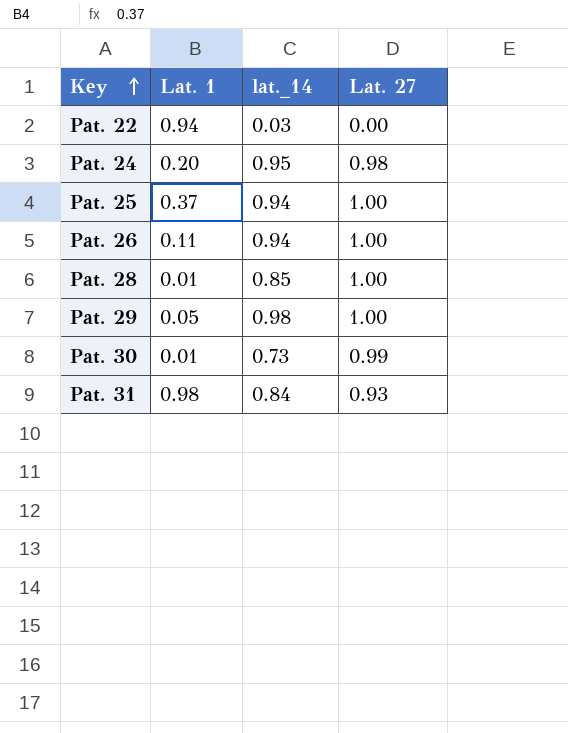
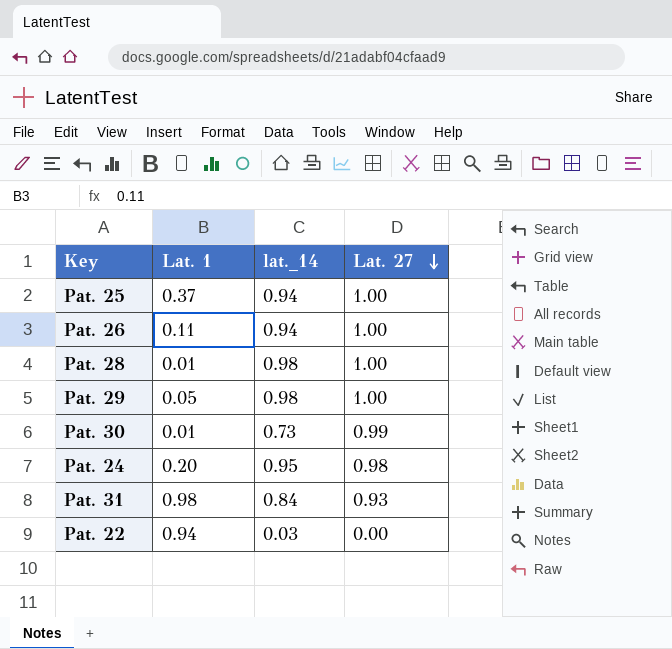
row order: Key ascending -> Lat. 27 descending
Pat. 28 | lat._14: 0.85 -> 0.98

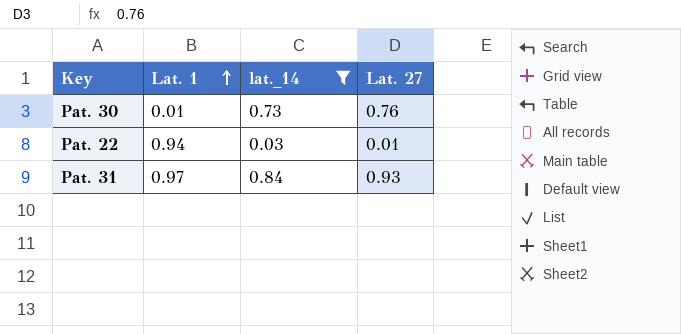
filter: none -> lat._14 <= 0.84
row order: Lat. 27 descending -> Lat. 1 ascending
Pat. 30 | Lat. 27: 0.99 -> 0.76
Pat. 22 | Lat. 27: 0.00 -> 0.01
Pat. 31 | Lat. 1: 0.98 -> 0.97

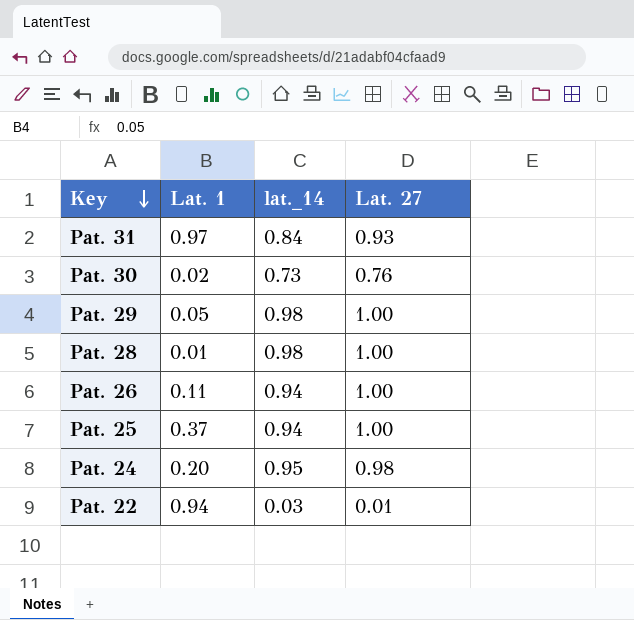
filter: lat._14 <= 0.84 -> none
row order: Lat. 1 ascending -> Key descending
Pat. 30 | Lat. 1: 0.01 -> 0.02

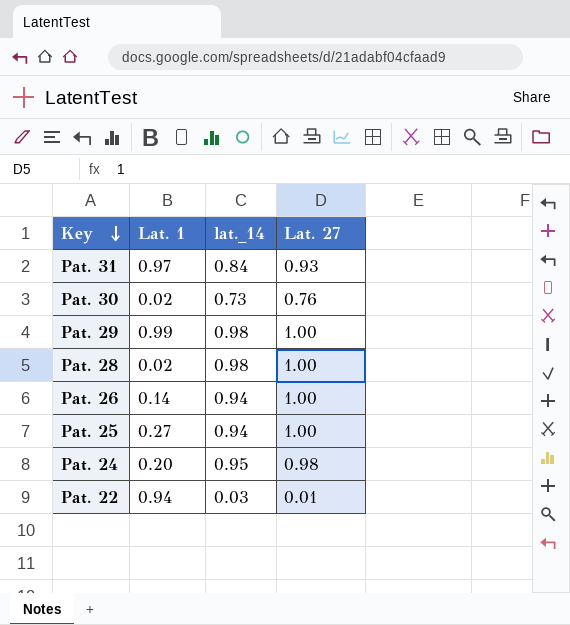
Pat. 29 | Lat. 1: 0.05 -> 0.99
Pat. 28 | Lat. 1: 0.01 -> 0.02
Pat. 26 | Lat. 1: 0.11 -> 0.14
Pat. 25 | Lat. 1: 0.37 -> 0.27

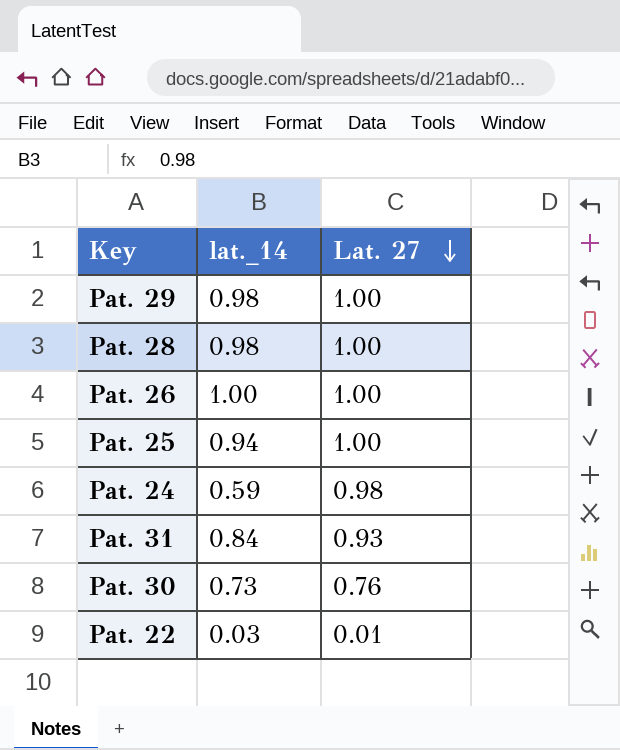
row order: Key descending -> Lat. 27 descending
column Lat. 1 | position: 2 -> none
Pat. 26 | lat._14: 0.94 -> 1.00
Pat. 24 | lat._14: 0.95 -> 0.59

